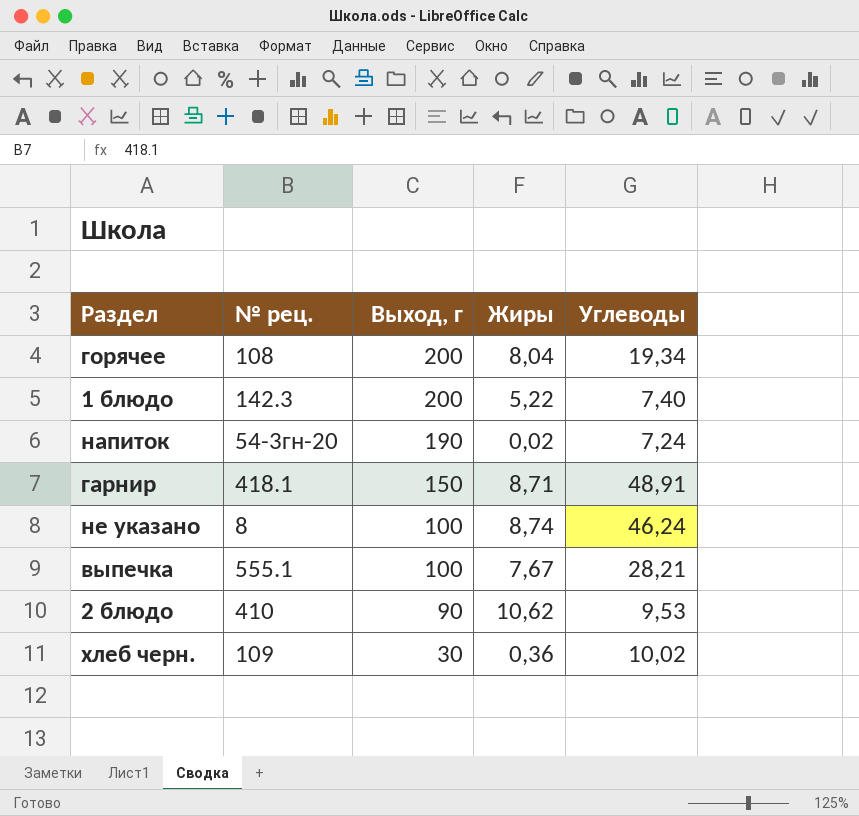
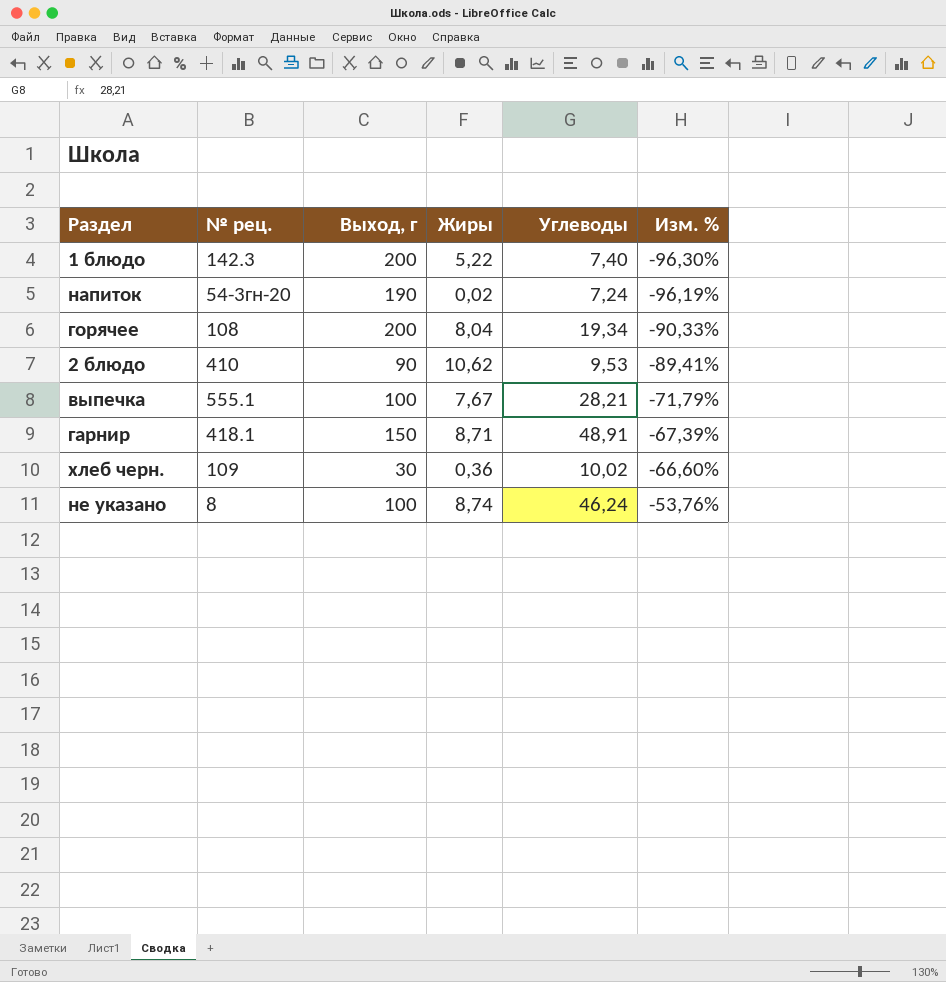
row order: Выход, г descending -> Изм. % ascending
column Изм. % | formula: none -> ([Углеводы] - [Выход, г]) / [Выход, г]

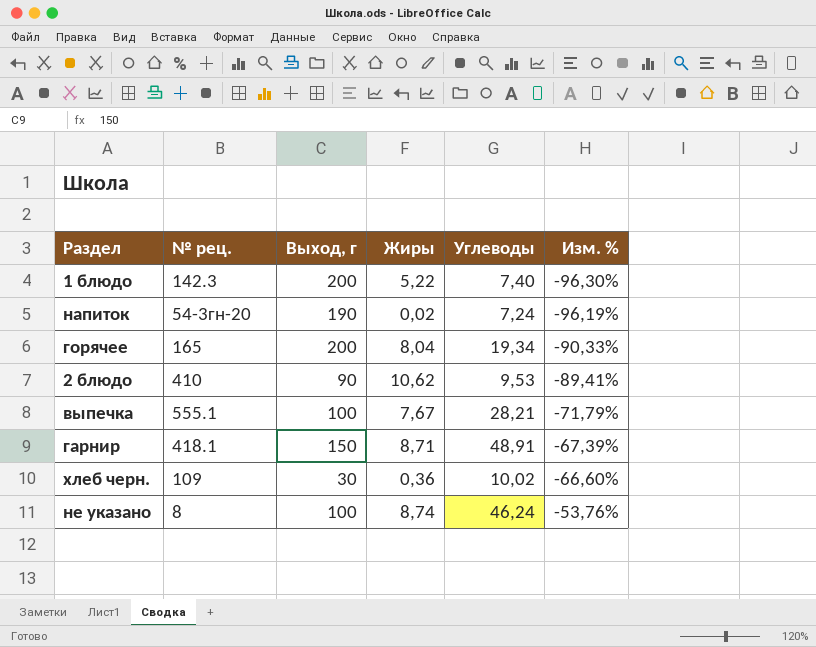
горячее | № рец.: 108 -> 165

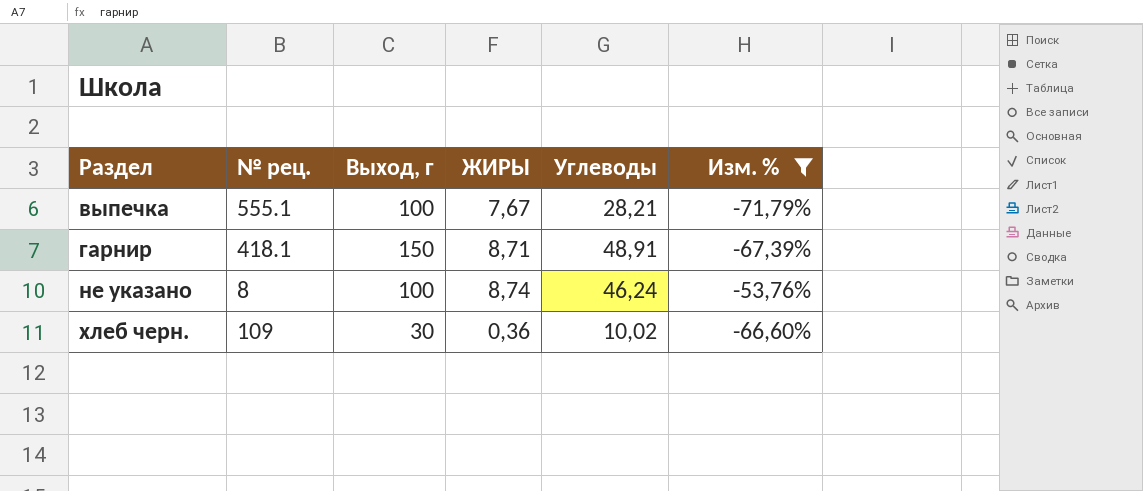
filter: none -> Изм. % >= -71,79%
row order: Изм. % ascending -> Раздел ascending
column name: Жиры -> ЖИРЫ

